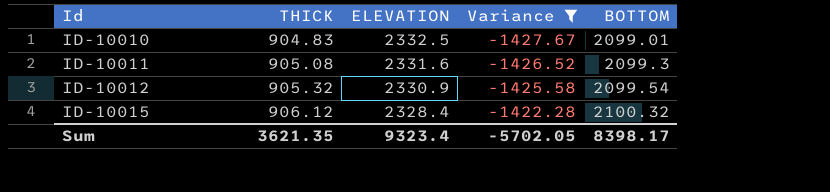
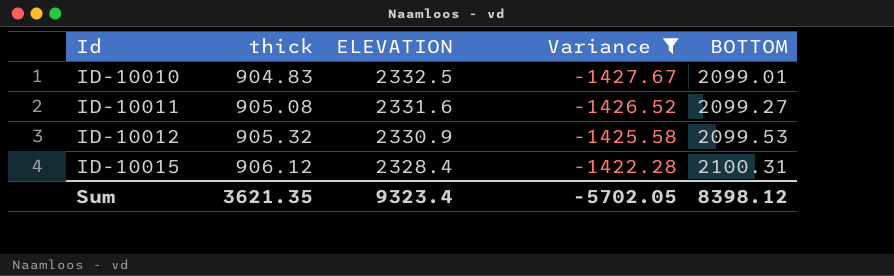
column name: THICK -> thick
ID-10011 | BOTTOM: 2099.3 -> 2099.27
ID-10012 | BOTTOM: 2099.54 -> 2099.53
ID-10015 | BOTTOM: 2100.32 -> 2100.31
Sum | BOTTOM: 8398.17 -> 8398.12

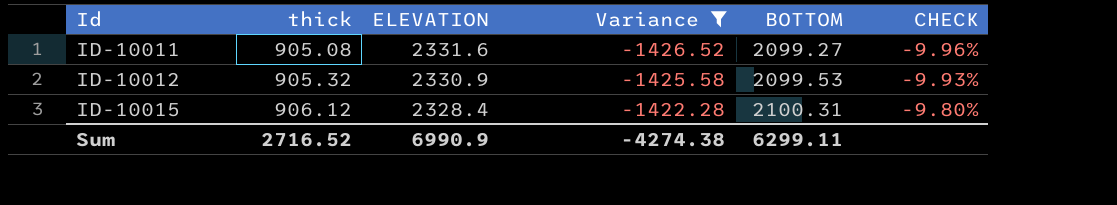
column CHECK | formula: none -> ([BOTTOM] - [ELEVATION]) / [ELEVATION]
row ID-10010: 904.83 | 2332.5 | -1427.67 | 2099.01 -> none
Sum | thick: 3621.35 -> 2716.52
Sum | ELEVATION: 9323.4 -> 6990.9
Sum | Variance: -5702.05 -> -4274.38
Sum | BOTTOM: 8398.12 -> 6299.11

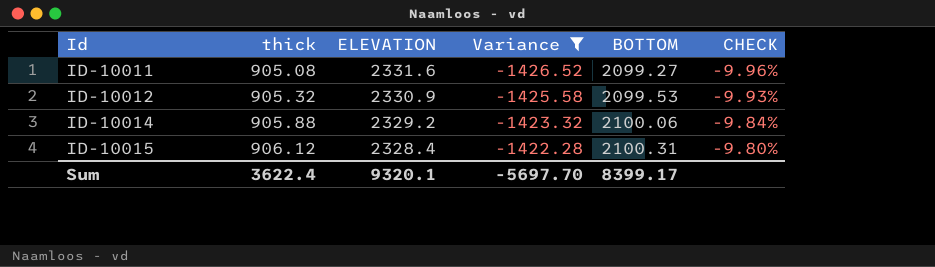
row ID-10014: none -> 905.88 | 2329.2 | -1423.32 | 2100.06 | -9.84%
Sum | thick: 2716.52 -> 3622.4
Sum | ELEVATION: 6990.9 -> 9320.1
Sum | Variance: -4274.38 -> -5697.70
Sum | BOTTOM: 6299.11 -> 8399.17

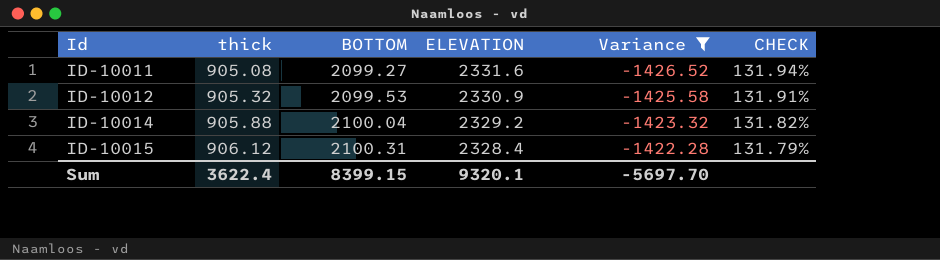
column BOTTOM | position: 5 -> 3
column CHECK | formula: ([BOTTOM] - [ELEVATION]) / [ELEVATION] -> ([BOTTOM] - [thick]) / [thick]
ID-10014 | BOTTOM: 2100.06 -> 2100.04
Sum | BOTTOM: 8399.17 -> 8399.15

